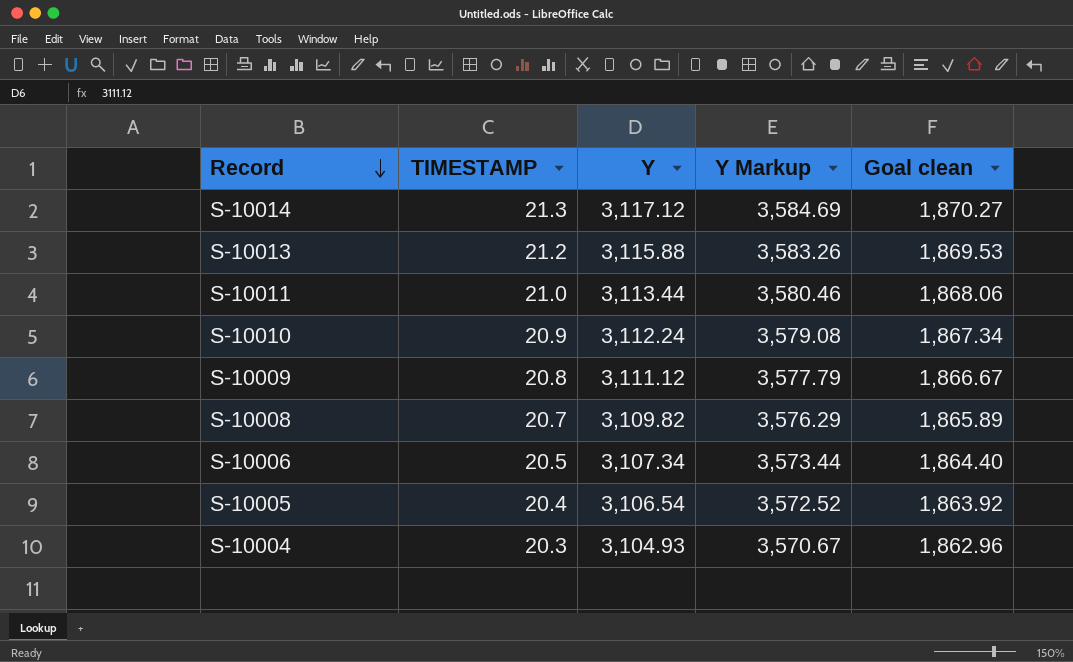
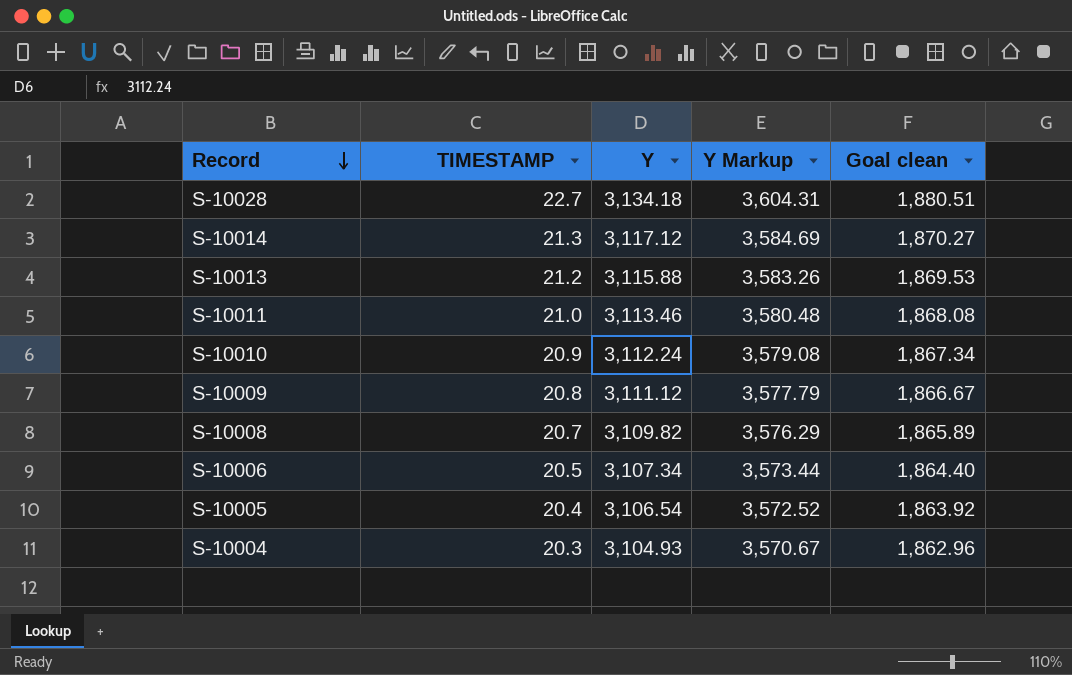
row S-10028: none -> 22.7 | 3,134.18 | 3,604.31 | 1,880.51
S-10011 | Y: 3,113.44 -> 3,113.46
S-10011 | Y Markup: 3,580.46 -> 3,580.48
S-10011 | Goal clean: 1,868.06 -> 1,868.08

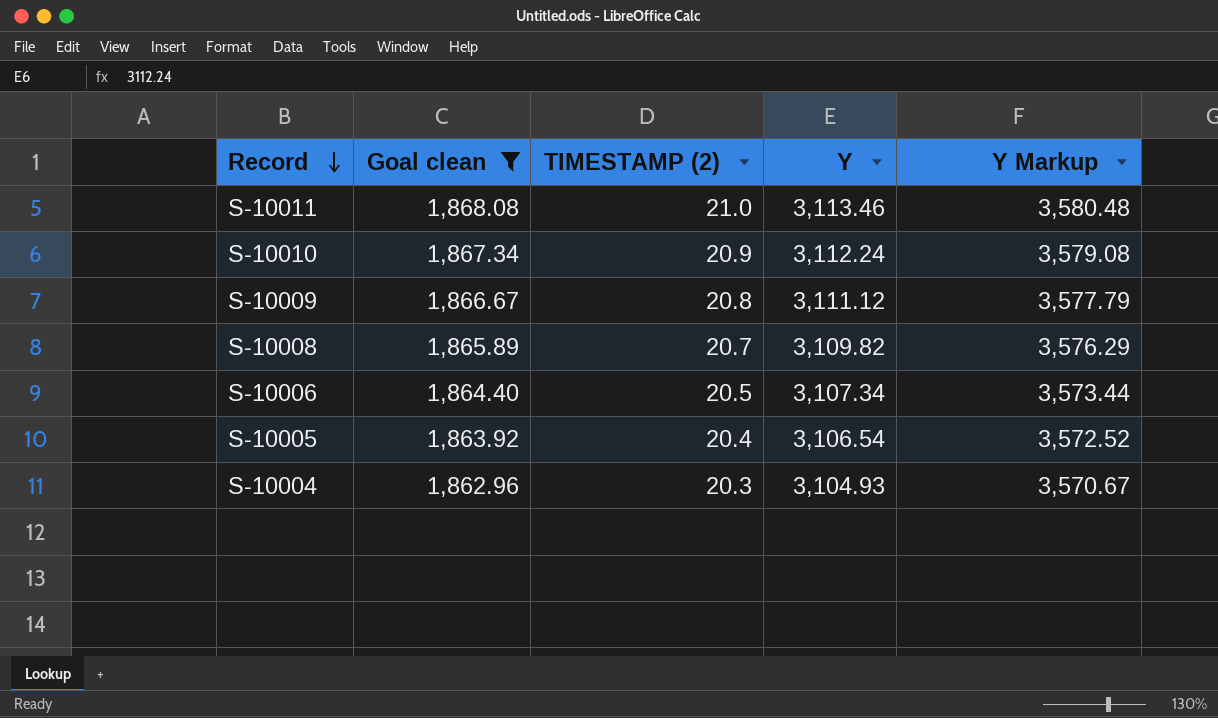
filter: none -> Goal clean <= 1,868.08
column Goal clean | position: 5 -> 2
column name: TIMESTAMP -> TIMESTAMP (2)

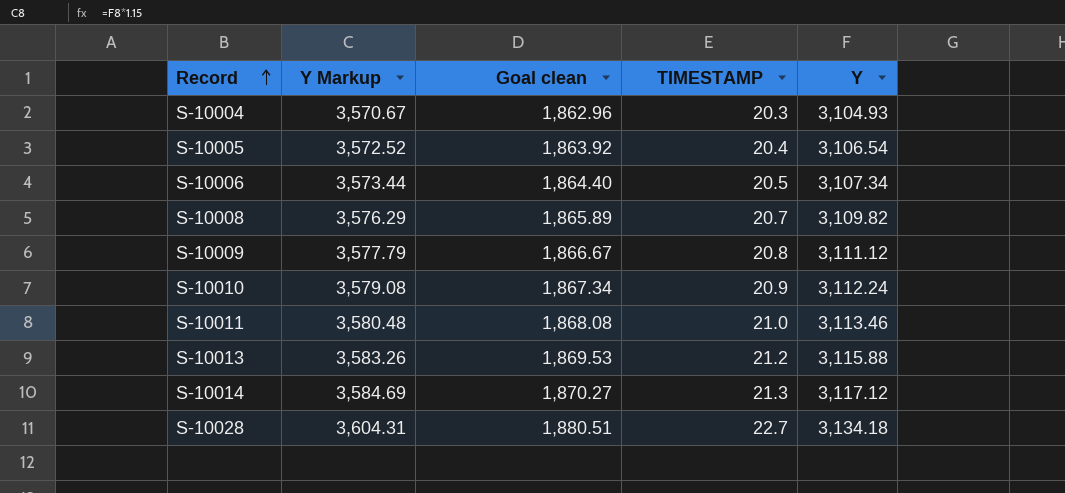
filter: Goal clean <= 1,868.08 -> none
row order: Record descending -> Record ascending
column Y Markup | position: 5 -> 2
column name: TIMESTAMP (2) -> TIMESTAMP

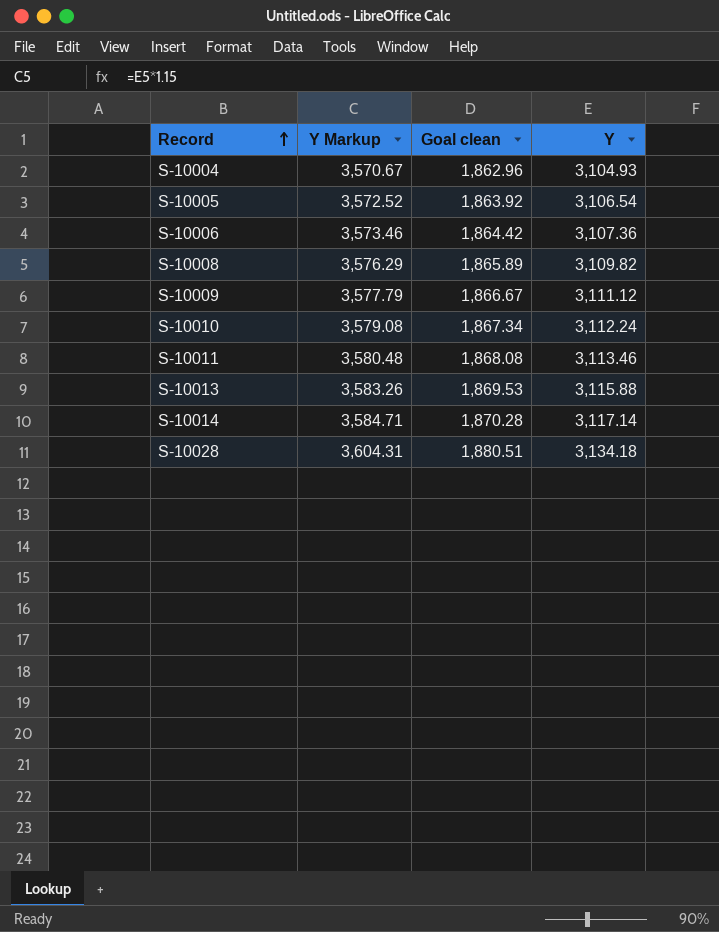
column TIMESTAMP | position: 4 -> none
S-10006 | Y Markup: 3,573.44 -> 3,573.46
S-10006 | Goal clean: 1,864.40 -> 1,864.42
S-10006 | Y: 3,107.34 -> 3,107.36
S-10014 | Y Markup: 3,584.69 -> 3,584.71
S-10014 | Goal clean: 1,870.27 -> 1,870.28
S-10014 | Y: 3,117.12 -> 3,117.14

